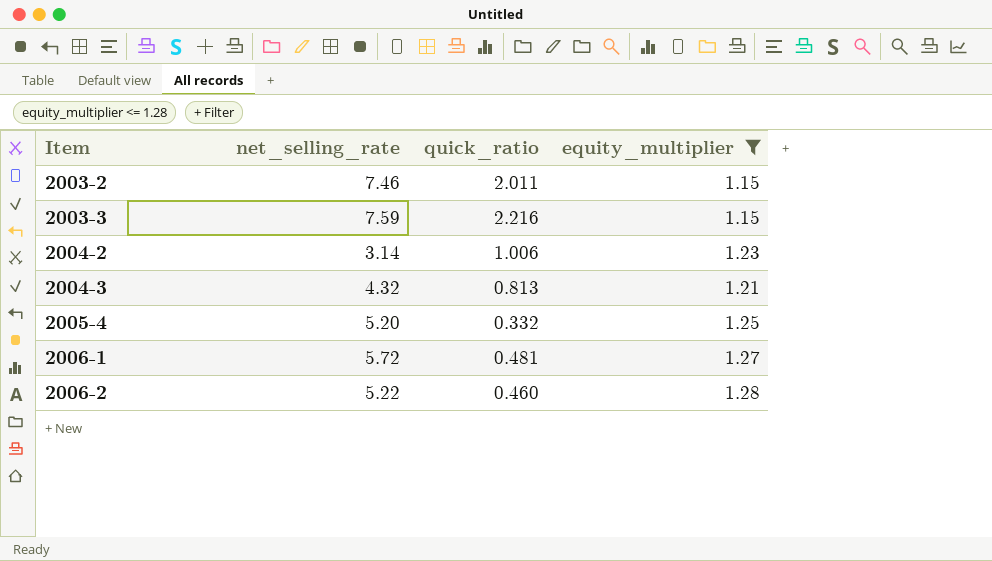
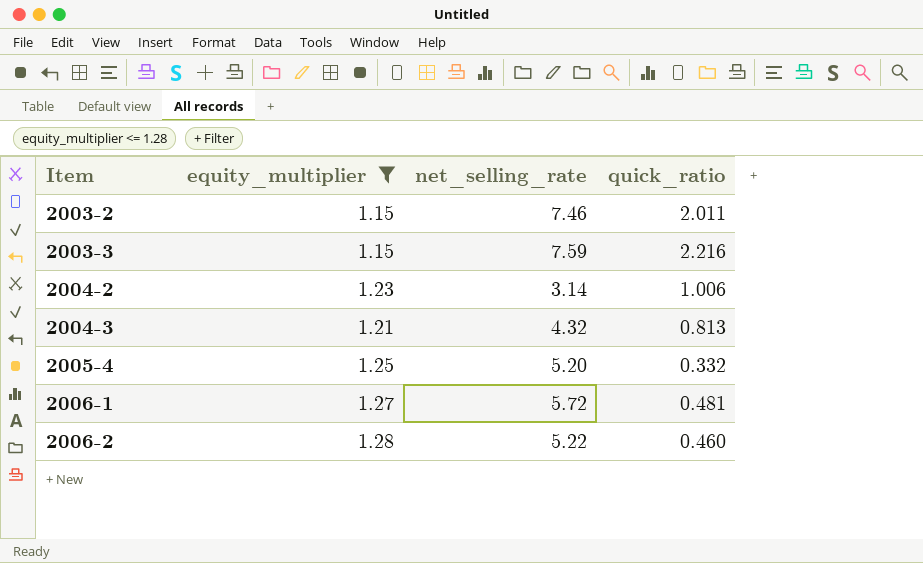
column equity_multiplier | position: 4 -> 2

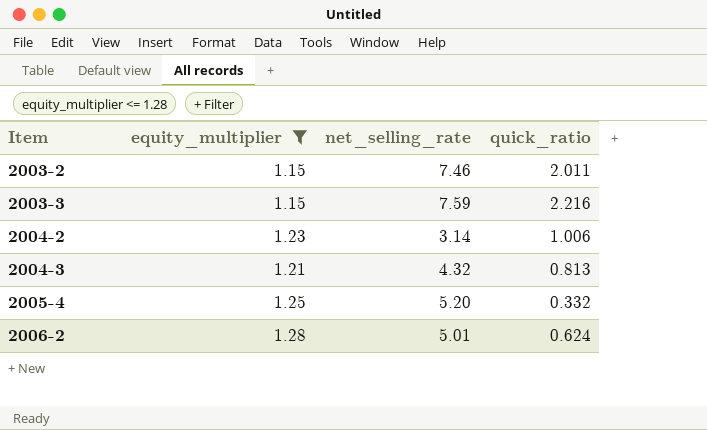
row 2006-1: 1.27 | 5.72 | 0.481 -> none
2006-2 | net_selling_rate: 5.22 -> 5.01
2006-2 | quick_ratio: 0.460 -> 0.624

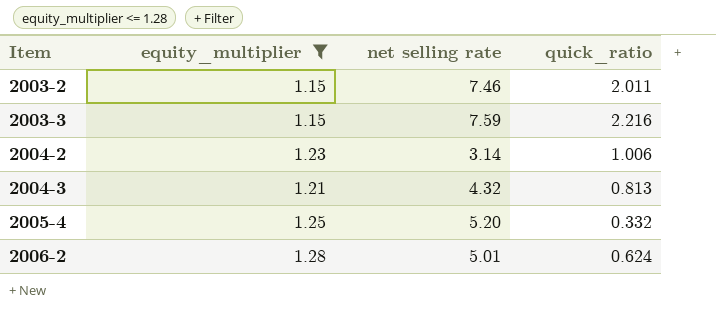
column name: net_selling_rate -> net selling rate

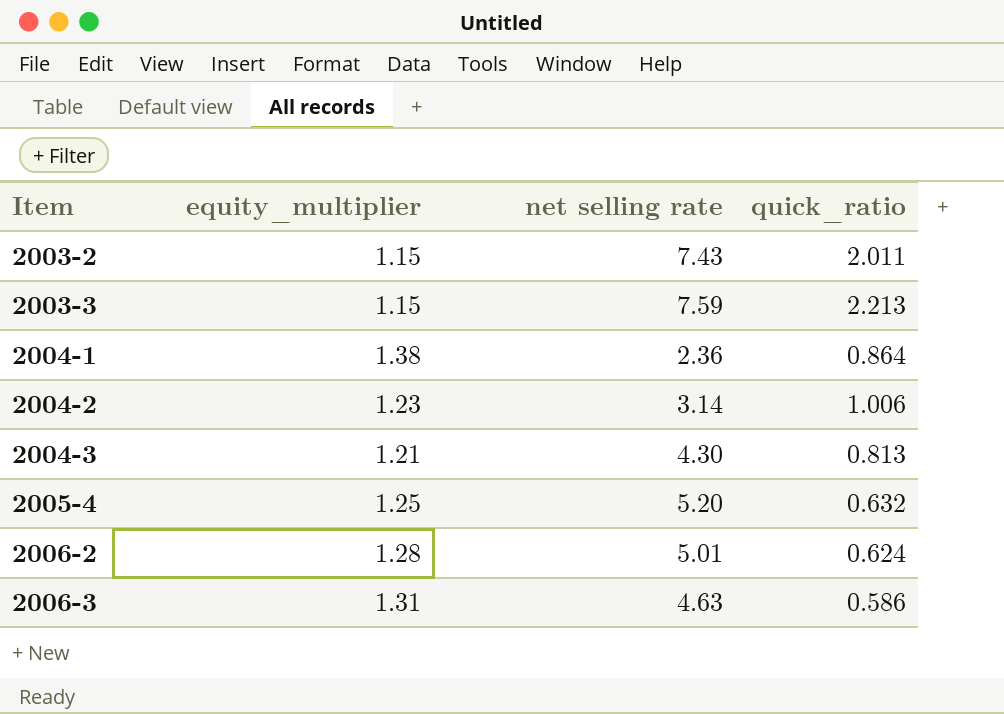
filter: equity_multiplier <= 1.28 -> none
2003-2 | net selling rate: 7.46 -> 7.43
2003-3 | quick_ratio: 2.216 -> 2.213
2004-3 | net selling rate: 4.32 -> 4.30
2005-4 | quick_ratio: 0.332 -> 0.632

